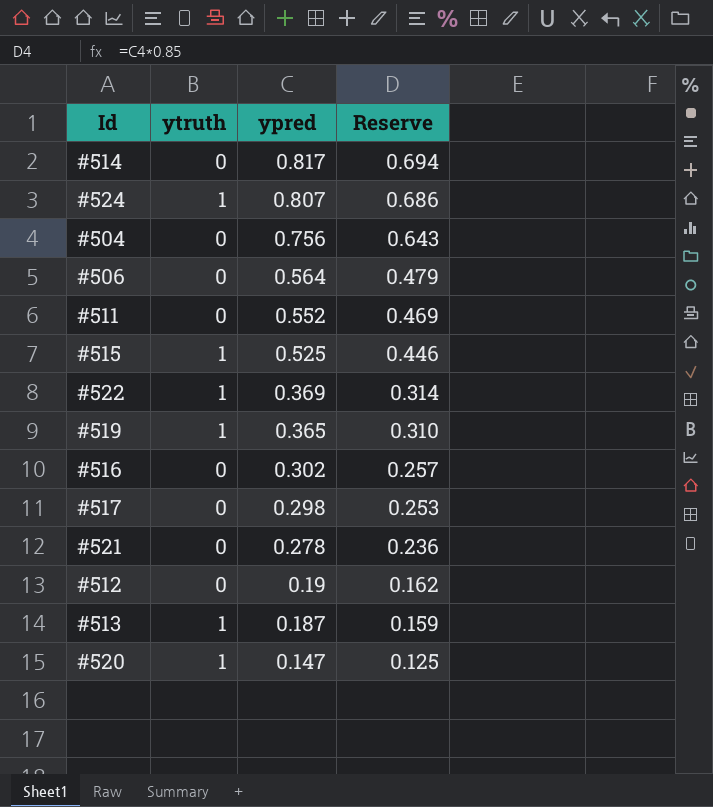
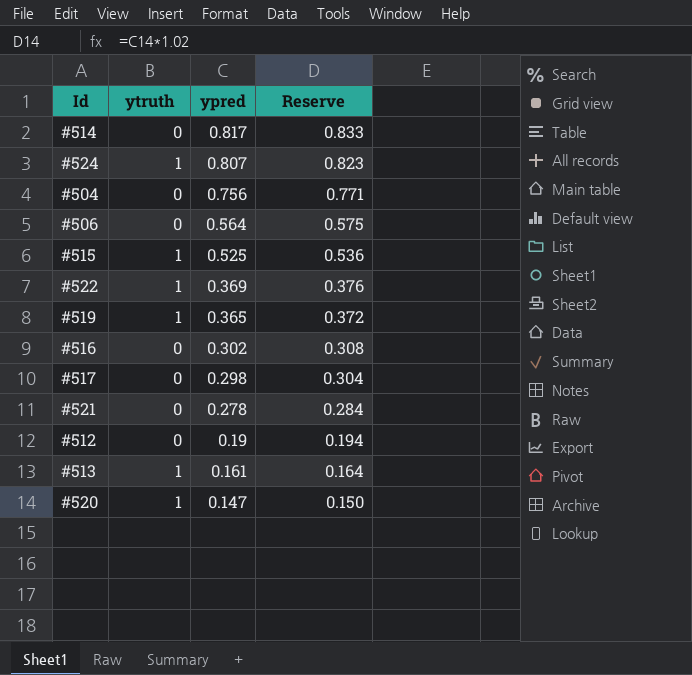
column Reserve | formula: [ypred] * 0.85 -> [ypred] * 1.02
row #511: 0 | 0.552 | 0.469 -> none
#513 | ypred: 0.187 -> 0.161

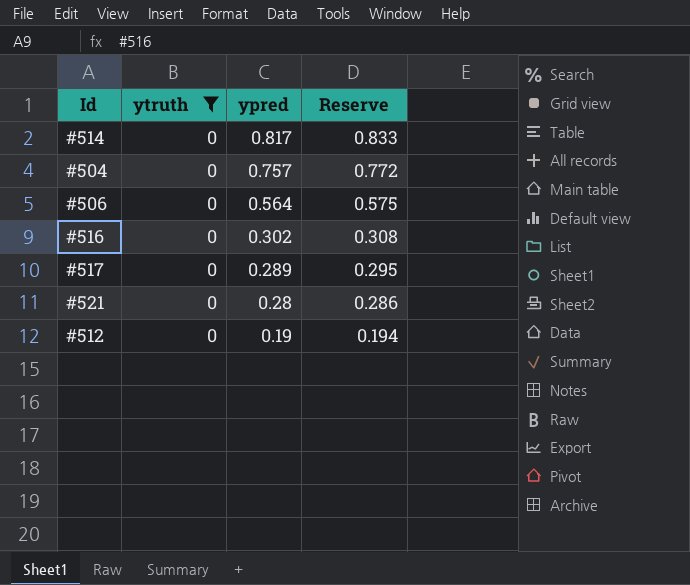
filter: none -> ytruth = 0
#504 | ypred: 0.756 -> 0.757
#504 | Reserve: 0.771 -> 0.772
#517 | ypred: 0.298 -> 0.289
#517 | Reserve: 0.304 -> 0.295
#521 | ypred: 0.278 -> 0.28
#521 | Reserve: 0.284 -> 0.286

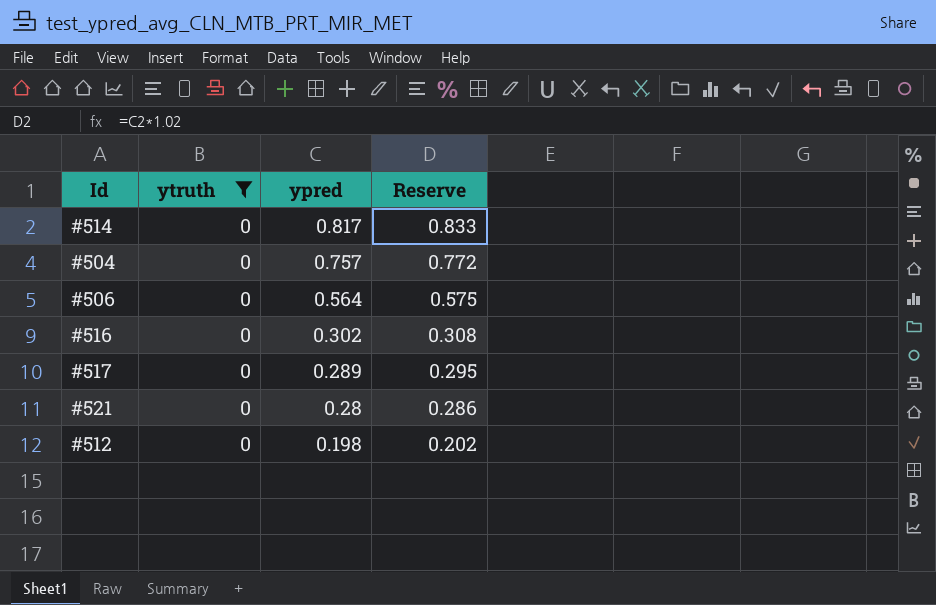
#512 | ypred: 0.19 -> 0.198
#512 | Reserve: 0.194 -> 0.202

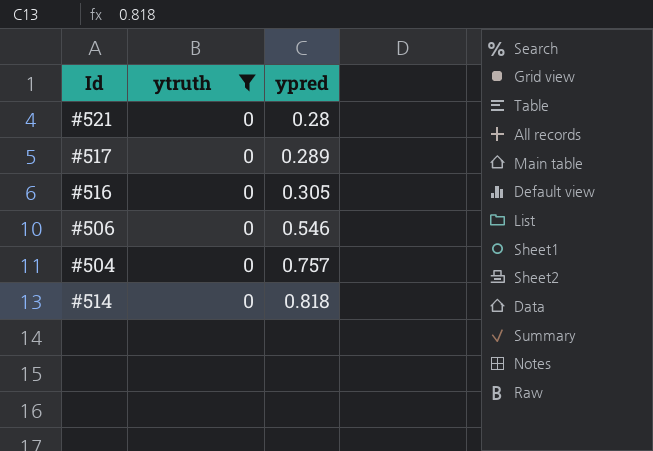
row order: ypred descending -> ypred ascending
column Reserve | formula: [ypred] * 1.02 -> none
row #512: 0 | 0.198 | 0.202 -> none
#516 | ypred: 0.302 -> 0.305
#506 | ypred: 0.564 -> 0.546
#514 | ypred: 0.817 -> 0.818

